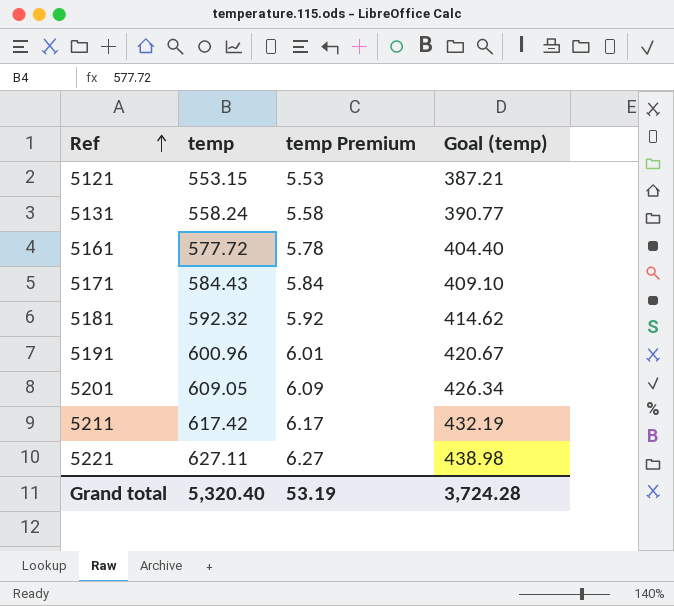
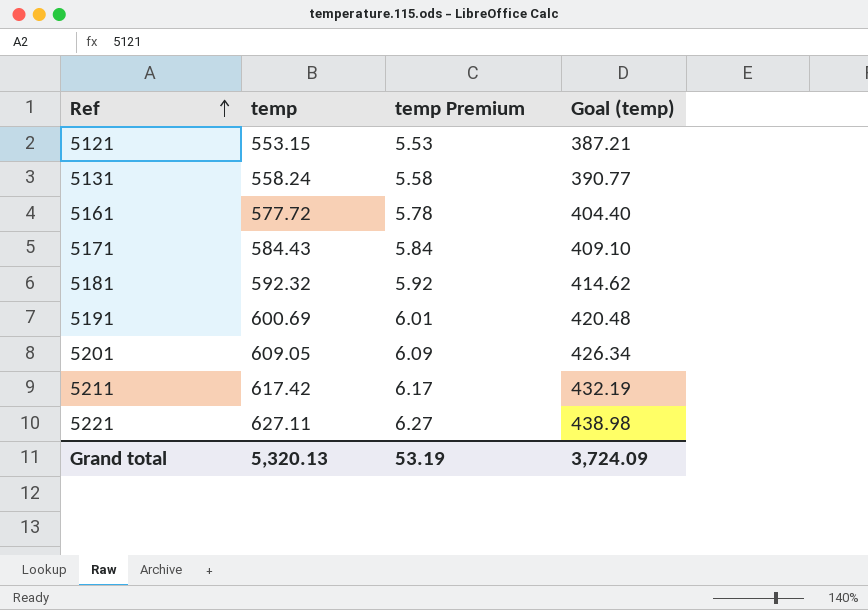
5191 | temp: 600.96 -> 600.69
5191 | Goal (temp): 420.67 -> 420.48
Grand total | temp: 5,320.40 -> 5,320.13
Grand total | Goal (temp): 3,724.28 -> 3,724.09

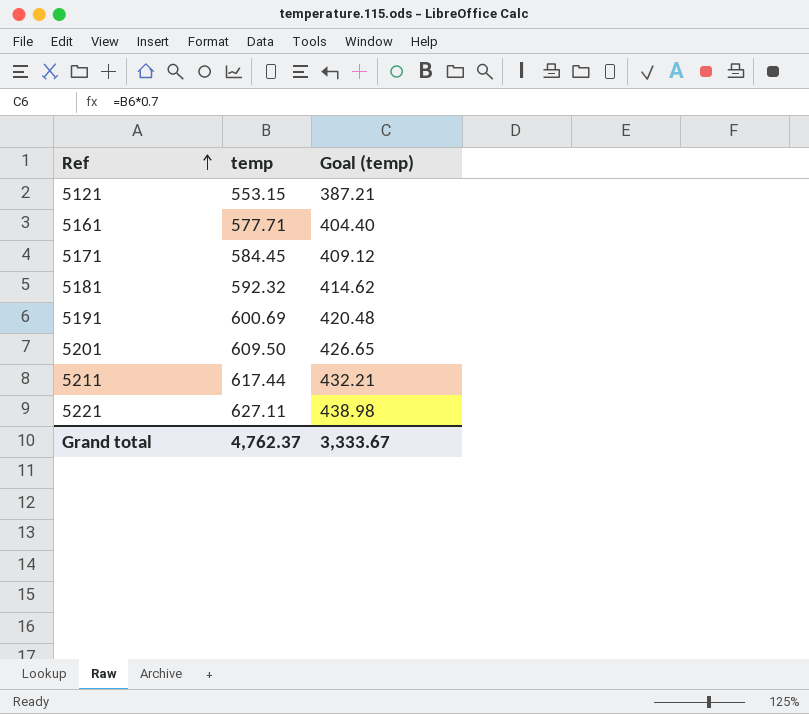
column temp Premium | formula: [temp] * 0.01 -> none
row 5131: 558.24 | 5.58 | 390.77 -> none
5161 | temp: 577.72 -> 577.71
5171 | temp: 584.43 -> 584.45
5171 | Goal (temp): 409.10 -> 409.12
5201 | temp: 609.05 -> 609.50
5201 | Goal (temp): 426.34 -> 426.65
5211 | temp: 617.42 -> 617.44
5211 | Goal (temp): 432.19 -> 432.21
Grand total | temp: 5,320.13 -> 4,762.37
Grand total | Goal (temp): 3,724.09 -> 3,333.67

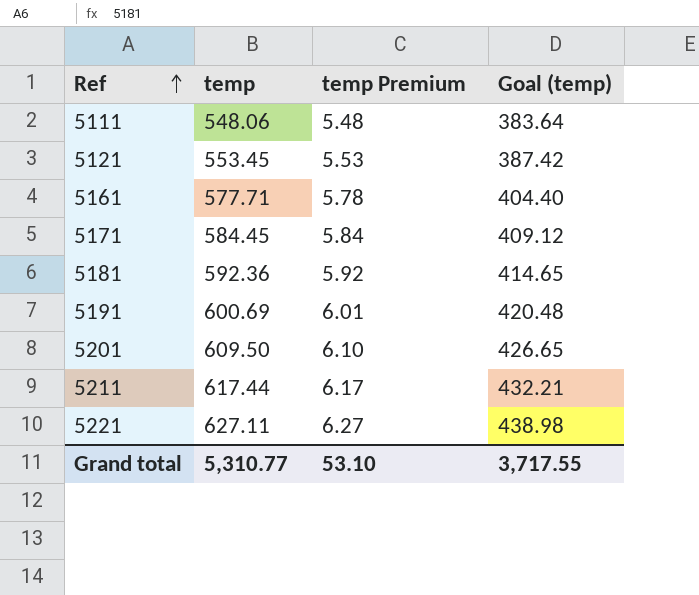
column temp Premium | formula: none -> [temp] * 0.01
row 5111: none -> 548.06 | 5.48 | 383.64
5121 | temp: 553.15 -> 553.45
5121 | Goal (temp): 387.21 -> 387.42
5181 | temp: 592.32 -> 592.36
5181 | Goal (temp): 414.62 -> 414.65
Grand total | temp: 4,762.37 -> 5,310.77
Grand total | Goal (temp): 3,333.67 -> 3,717.55

